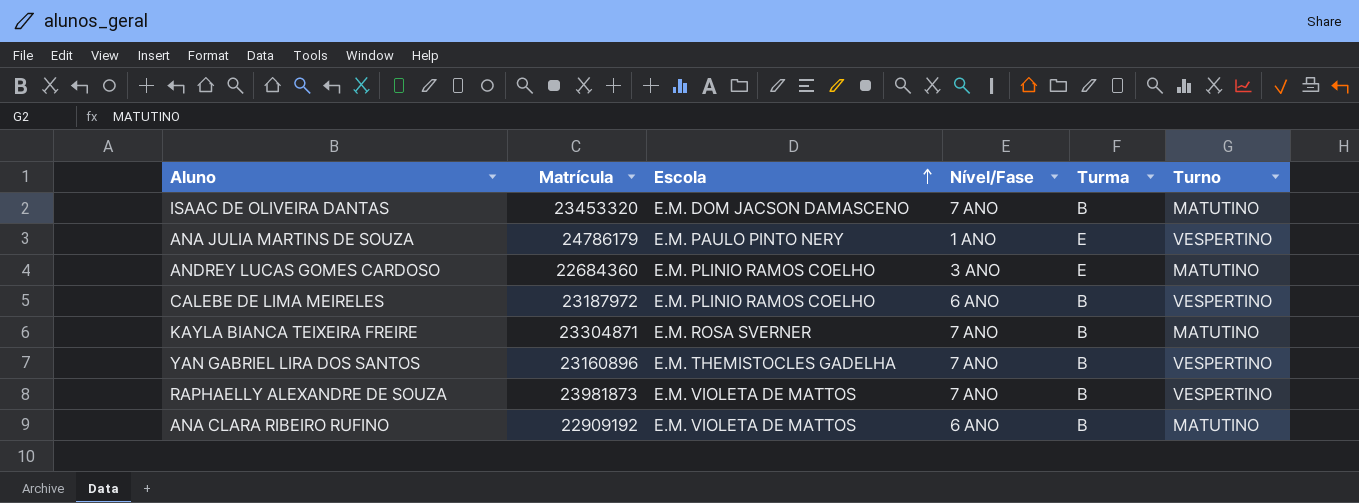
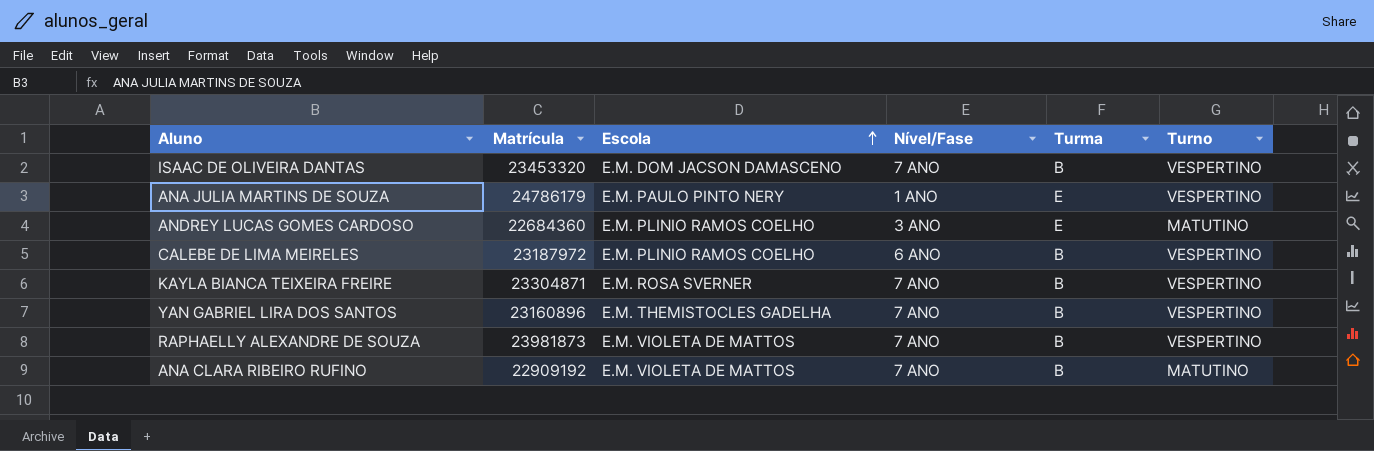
ISAAC DE OLIVEIRA DANTAS | Turno: MATUTINO -> VESPERTINO
KAYLA BIANCA TEIXEIRA FREIRE | Turno: MATUTINO -> VESPERTINO
ANA CLARA RIBEIRO RUFINO | Nível/Fase: 6 ANO -> 7 ANO

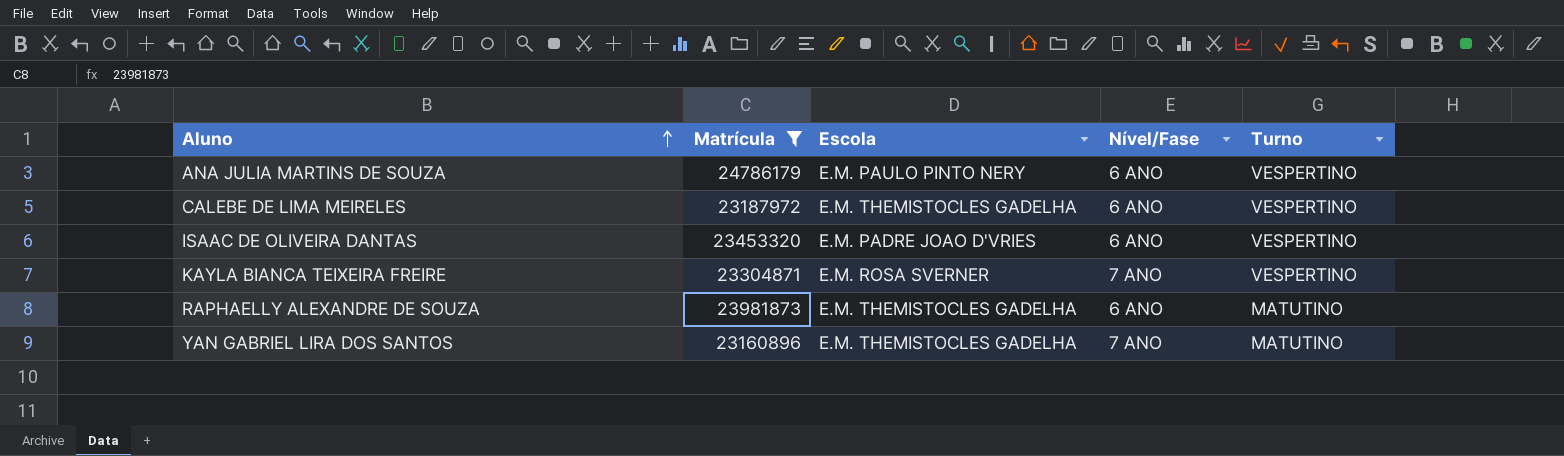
filter: none -> Matrícula >= 23160896
row order: Escola ascending -> Aluno ascending
column Turma | position: 5 -> none
ANA JULIA MARTINS DE SOUZA | Nível/Fase: 1 ANO -> 6 ANO
CALEBE DE LIMA MEIRELES | Escola: E.M. PLINIO RAMOS COELHO -> E.M. THEMISTOCLES GADELHA
ISAAC DE OLIVEIRA DANTAS | Escola: E.M. DOM JACSON DAMASCENO -> E.M. PADRE JOAO D'VRIES
ISAAC DE OLIVEIRA DANTAS | Nível/Fase: 7 ANO -> 6 ANO
RAPHAELLY ALEXANDRE DE SOUZA | Escola: E.M. VIOLETA DE MATTOS -> E.M. THEMISTOCLES GADELHA
RAPHAELLY ALEXANDRE DE SOUZA | Nível/Fase: 7 ANO -> 6 ANO
RAPHAELLY ALEXANDRE DE SOUZA | Turno: VESPERTINO -> MATUTINO
YAN GABRIEL LIRA DOS SANTOS | Turno: VESPERTINO -> MATUTINO

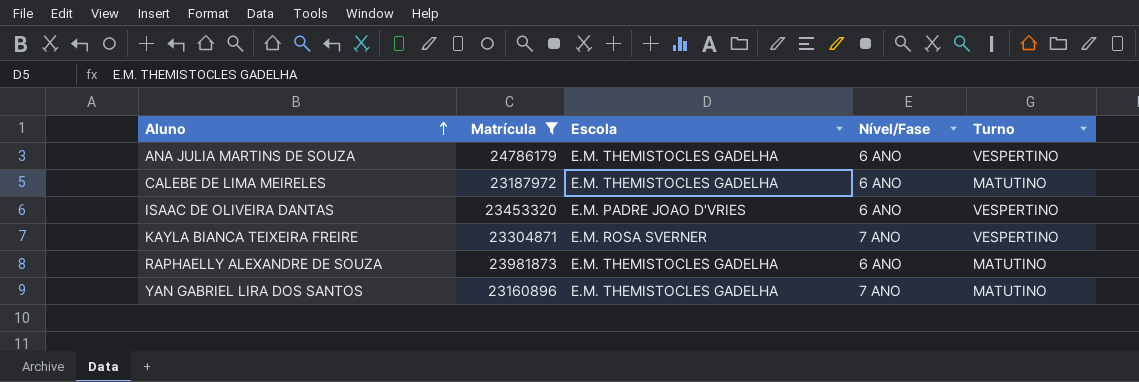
ANA JULIA MARTINS DE SOUZA | Escola: E.M. PAULO PINTO NERY -> E.M. THEMISTOCLES GADELHA
CALEBE DE LIMA MEIRELES | Turno: VESPERTINO -> MATUTINO

